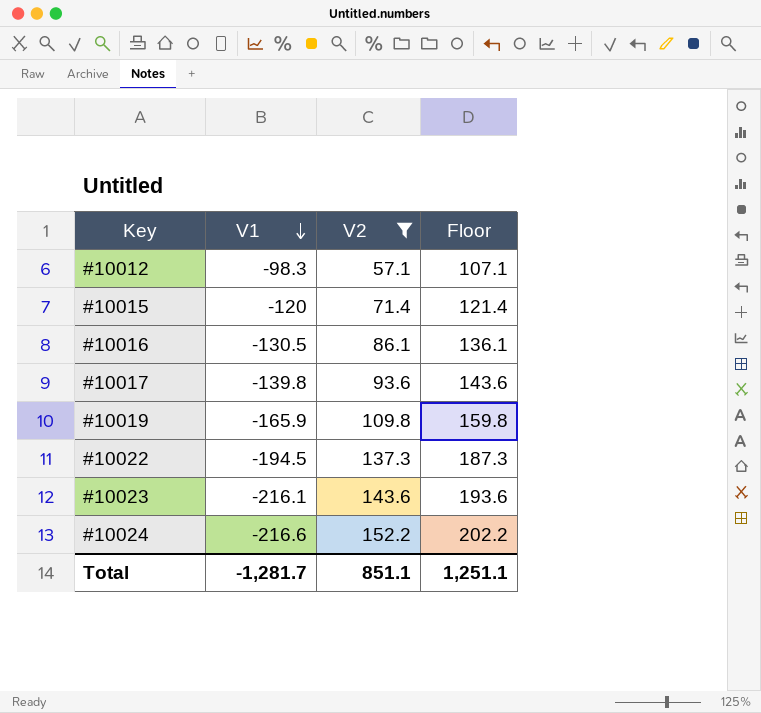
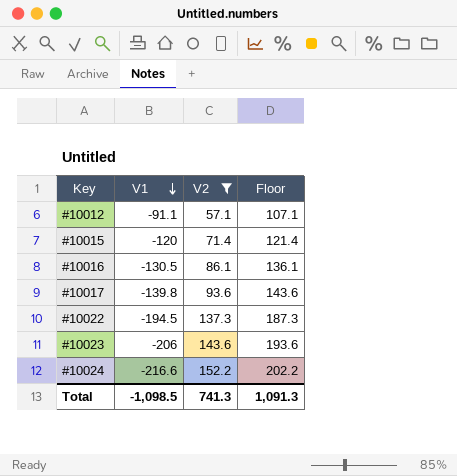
row #10019: -165.9 | 109.8 | 159.8 -> none
#10012 | V1: -98.3 -> -91.1
#10023 | V1: -216.1 -> -206
Total | V1: -1,281.7 -> -1,098.5
Total | V2: 851.1 -> 741.3
Total | Floor: 1,251.1 -> 1,091.3

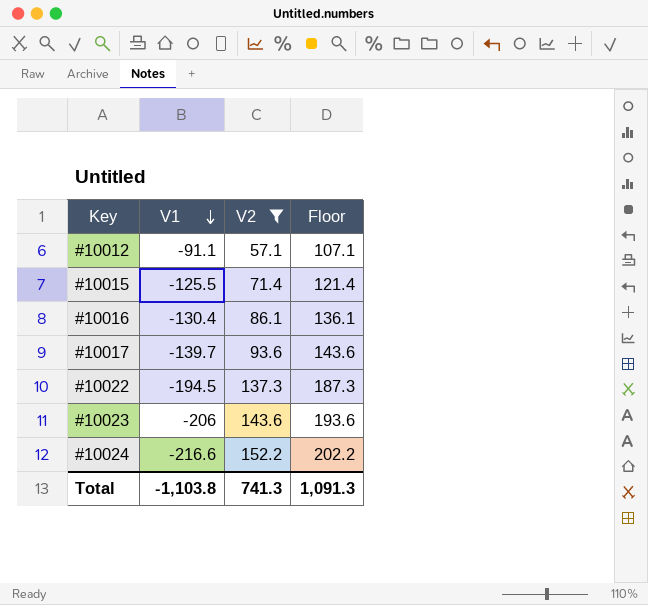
#10015 | V1: -120 -> -125.5
#10016 | V1: -130.5 -> -130.4
#10017 | V1: -139.8 -> -139.7
Total | V1: -1,098.5 -> -1,103.8

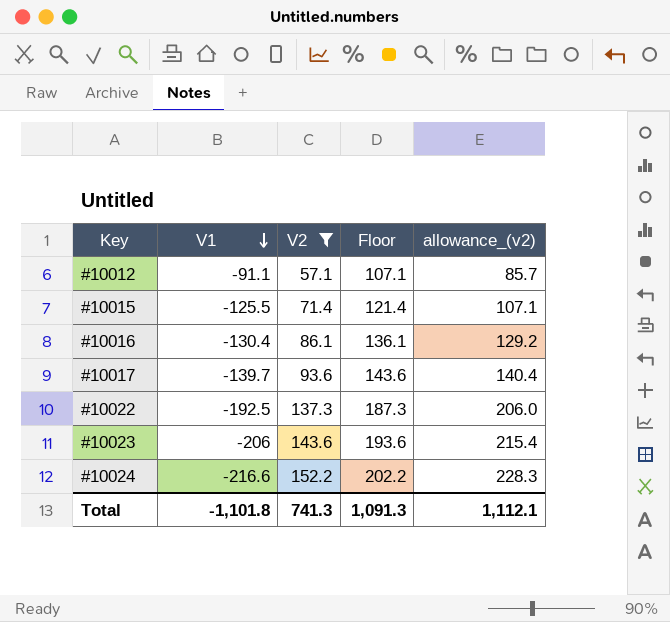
column allowance_(v2) | formula: none -> [V2] * 1.5
#10022 | V1: -194.5 -> -192.5
Total | V1: -1,103.8 -> -1,101.8

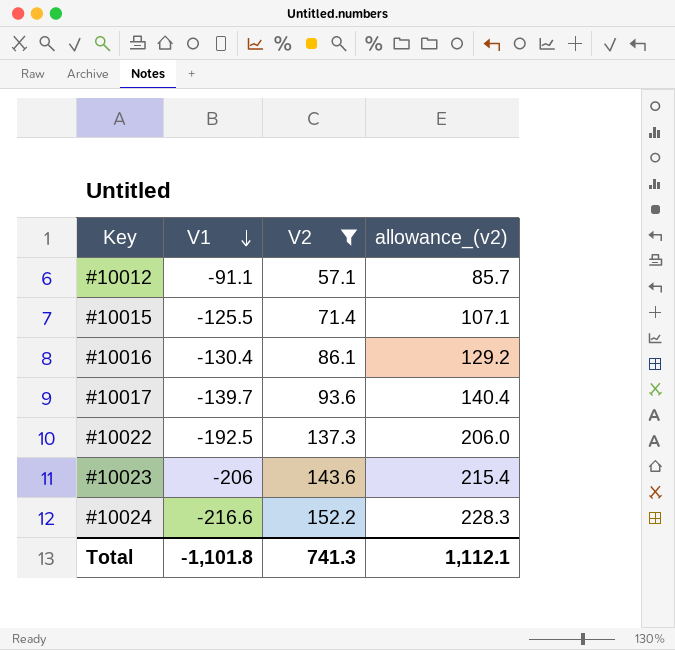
column Floor | formula: [V2] + 50 -> none

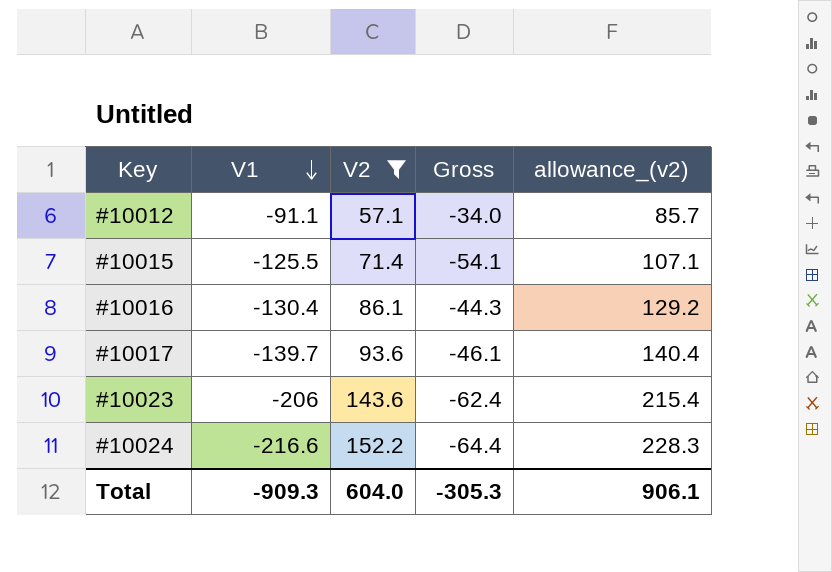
column Gross | formula: none -> [V1] + [V2]
row #10022: -192.5 | 137.3 | 206.0 -> none
Total | V1: -1,101.8 -> -909.3
Total | V2: 741.3 -> 604.0
Total | allowance_(v2): 1,112.1 -> 906.1

